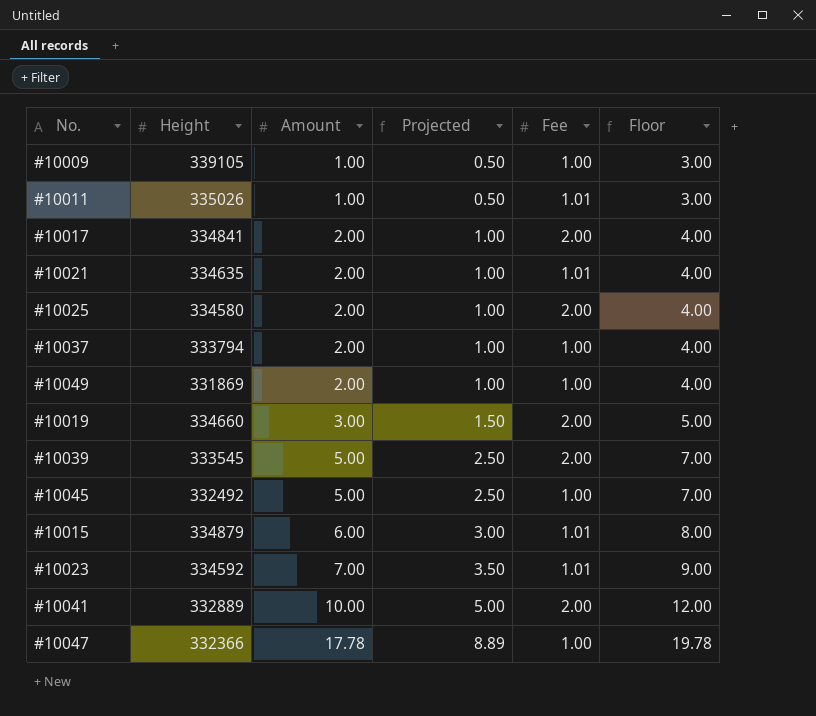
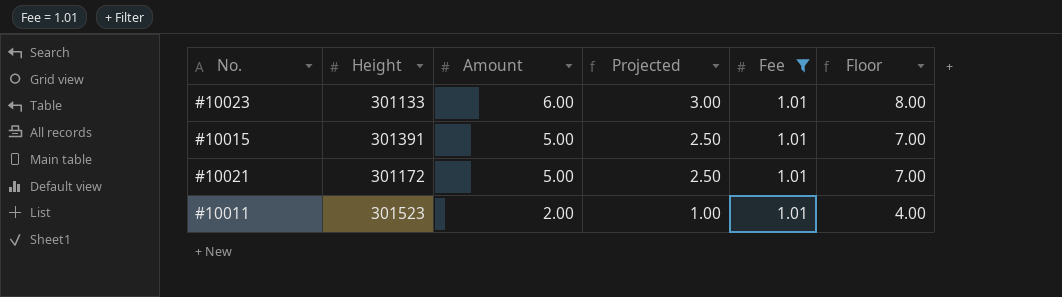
filter: none -> Fee = 1.01
row order: Amount ascending -> Amount descending
#10023 | Height: 334592 -> 301133
#10023 | Amount: 7.00 -> 6.00
#10023 | Projected: 3.50 -> 3.00
#10023 | Floor: 9.00 -> 8.00
#10015 | Height: 334879 -> 301391
#10015 | Amount: 6.00 -> 5.00
#10015 | Projected: 3.00 -> 2.50
#10015 | Floor: 8.00 -> 7.00
#10021 | Height: 334635 -> 301172
#10021 | Amount: 2.00 -> 5.00
#10021 | Projected: 1.00 -> 2.50
#10021 | Floor: 4.00 -> 7.00
#10011 | Height: 335026 -> 301523
#10011 | Amount: 1.00 -> 2.00
#10011 | Projected: 0.50 -> 1.00
#10011 | Floor: 3.00 -> 4.00

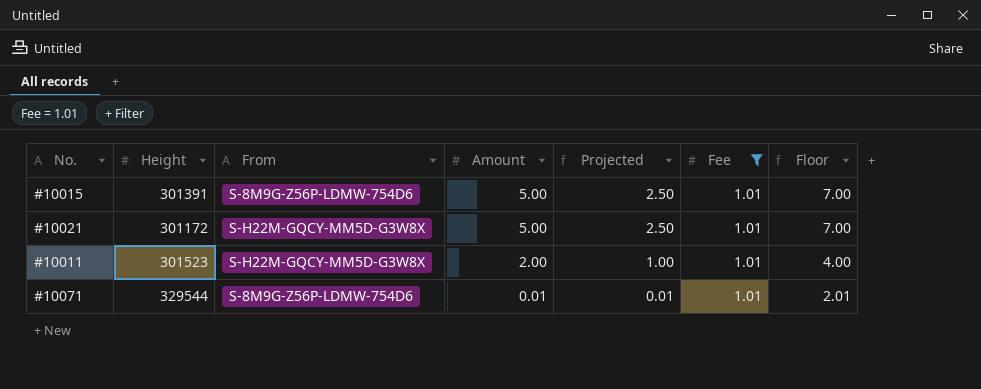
column From | position: none -> 3
row #10023: 301133 | 6.00 | 3.00 | 1.01 | 8.00 -> none
row #10071: none -> 329544 | S-8M9G-Z56P-LDMW-754D6 | 0.01 | 0.01 | 1.01 | 2.01

